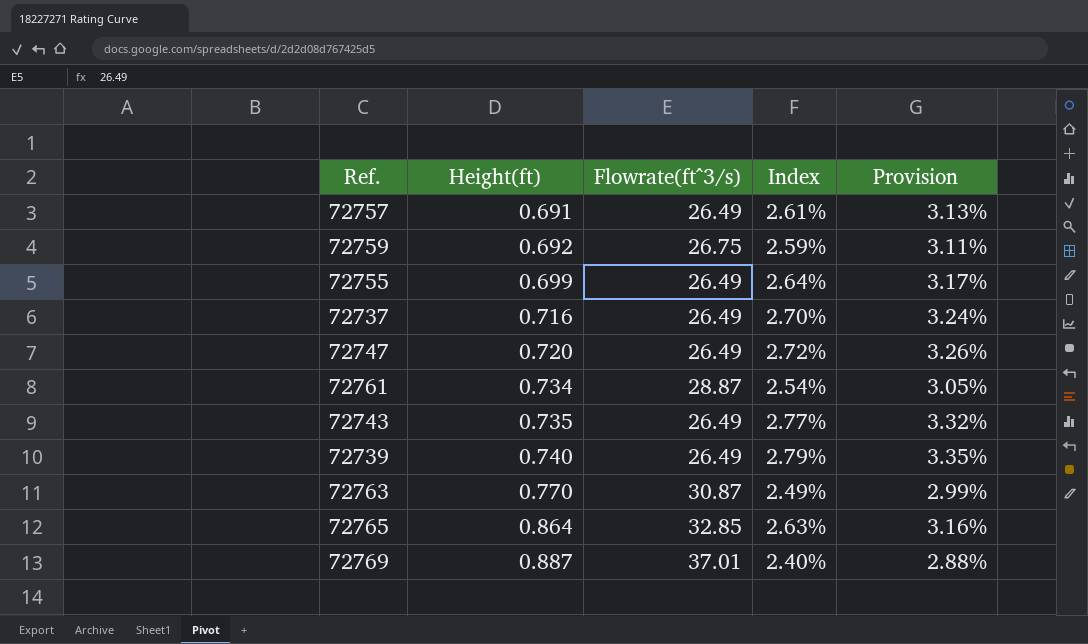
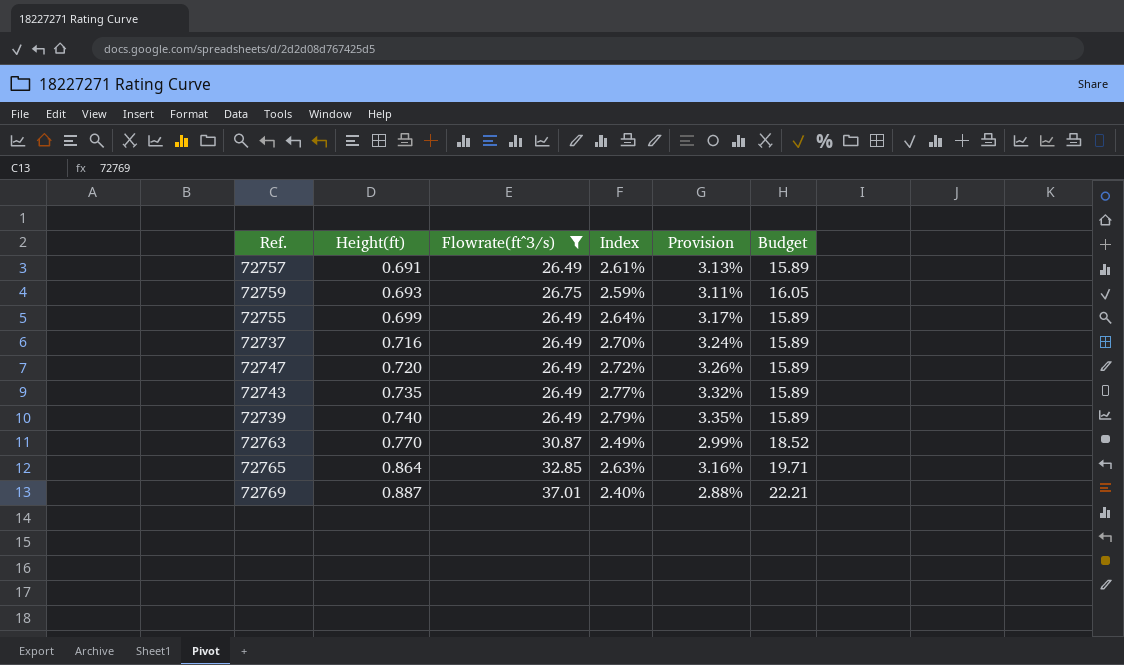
filter: none -> Flowrate(ft^3/s) != 28.87
column Budget | formula: none -> [Flowrate(ft^3/s)] * 0.6
72759 | Height(ft): 0.692 -> 0.693

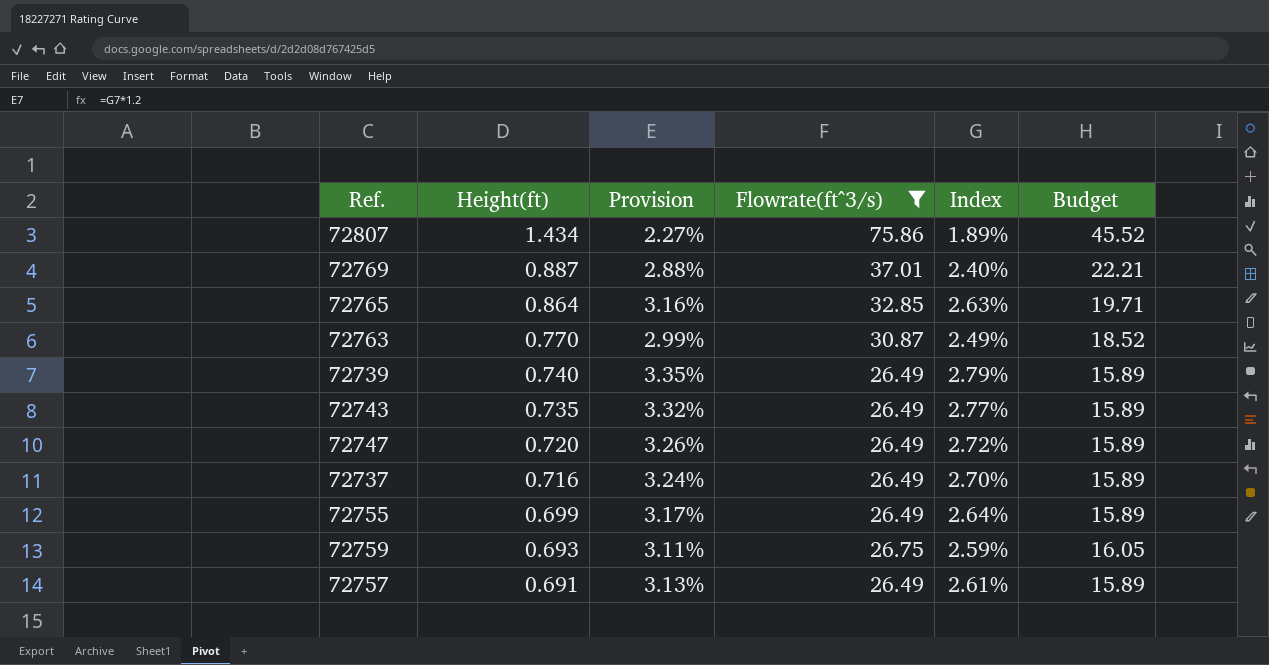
row order: Height(ft) ascending -> Height(ft) descending
column Provision | position: 5 -> 3
row 72807: none -> 1.434 | 2.27% | 75.86 | 1.89% | 45.52

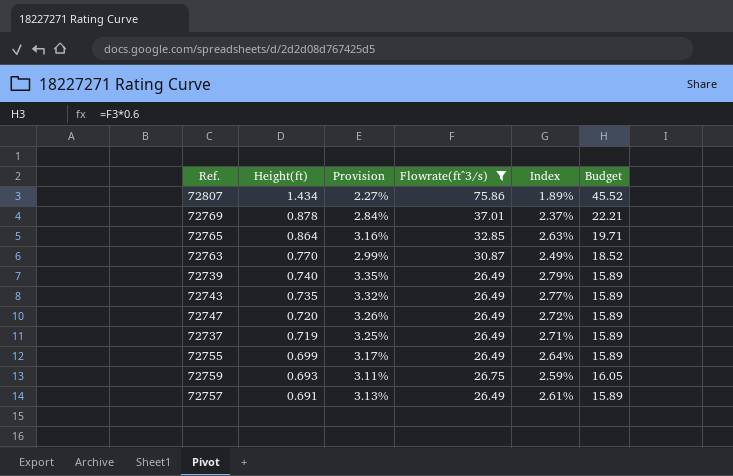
72769 | Height(ft): 0.887 -> 0.878
72769 | Provision: 2.88% -> 2.84%
72769 | Index: 2.40% -> 2.37%
72737 | Height(ft): 0.716 -> 0.719
72737 | Provision: 3.24% -> 3.25%
72737 | Index: 2.70% -> 2.71%

